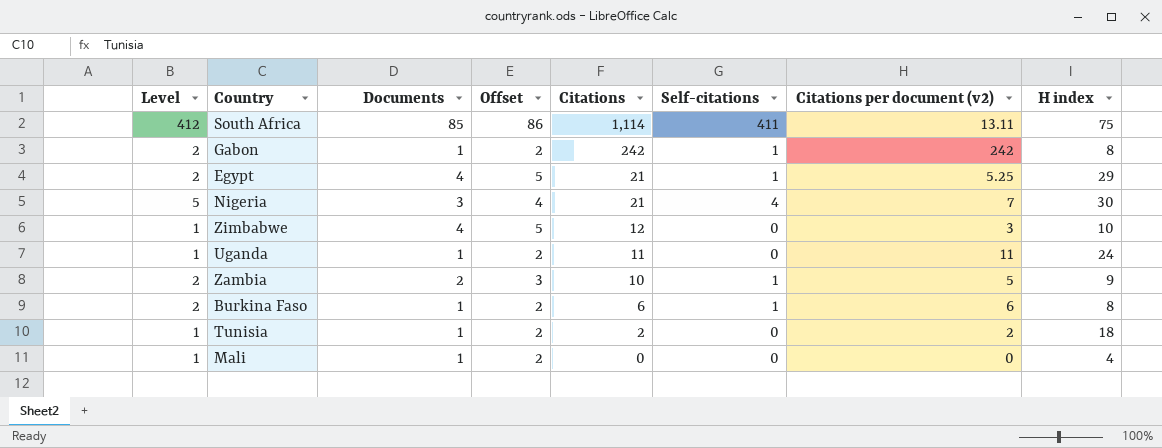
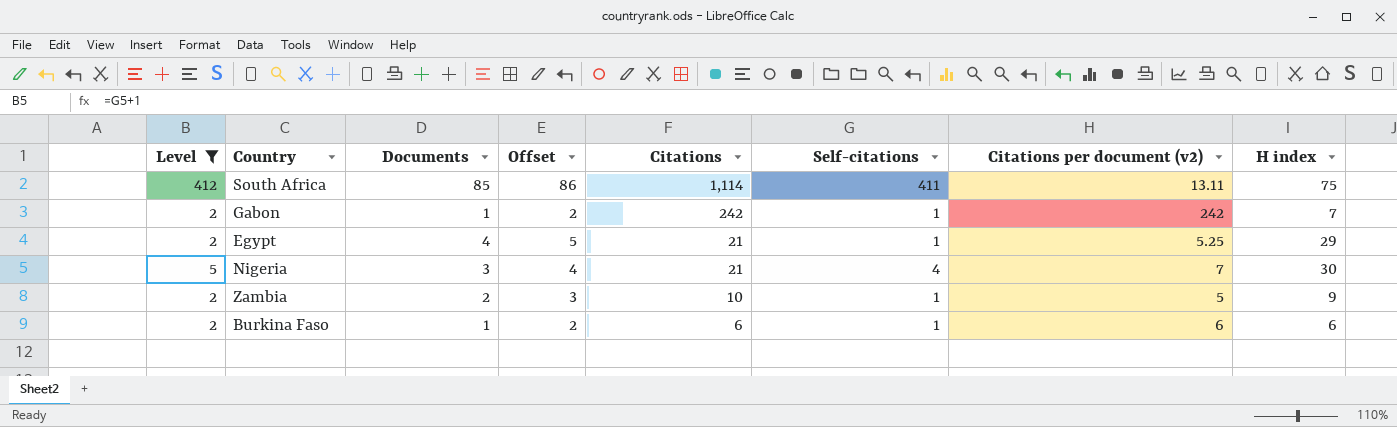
filter: none -> Level != 1
Gabon | H index: 8 -> 7
Burkina Faso | H index: 8 -> 6

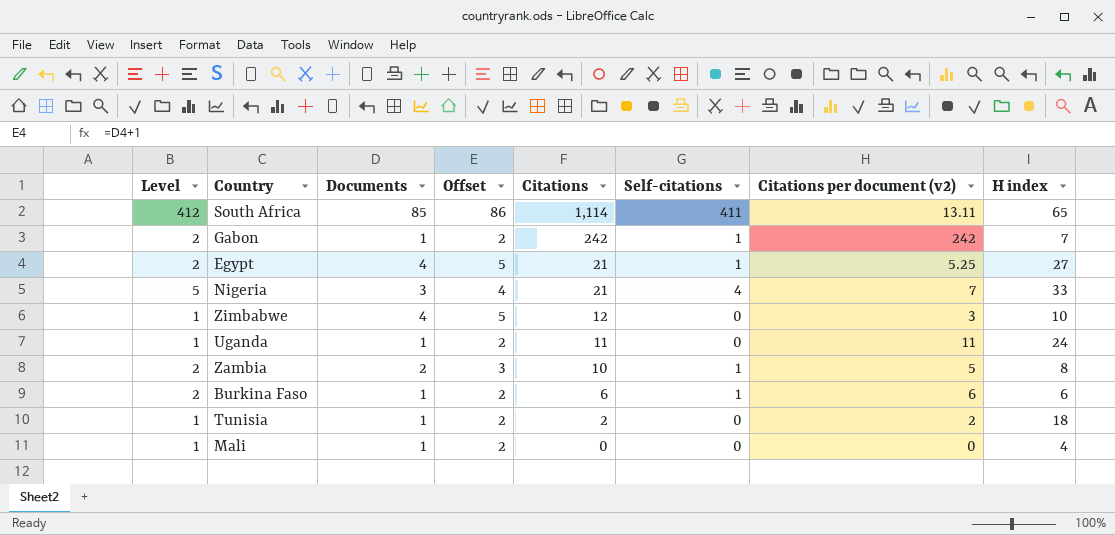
filter: Level != 1 -> none
South Africa | H index: 75 -> 65
Egypt | H index: 29 -> 27
Nigeria | H index: 30 -> 33
Zambia | H index: 9 -> 8

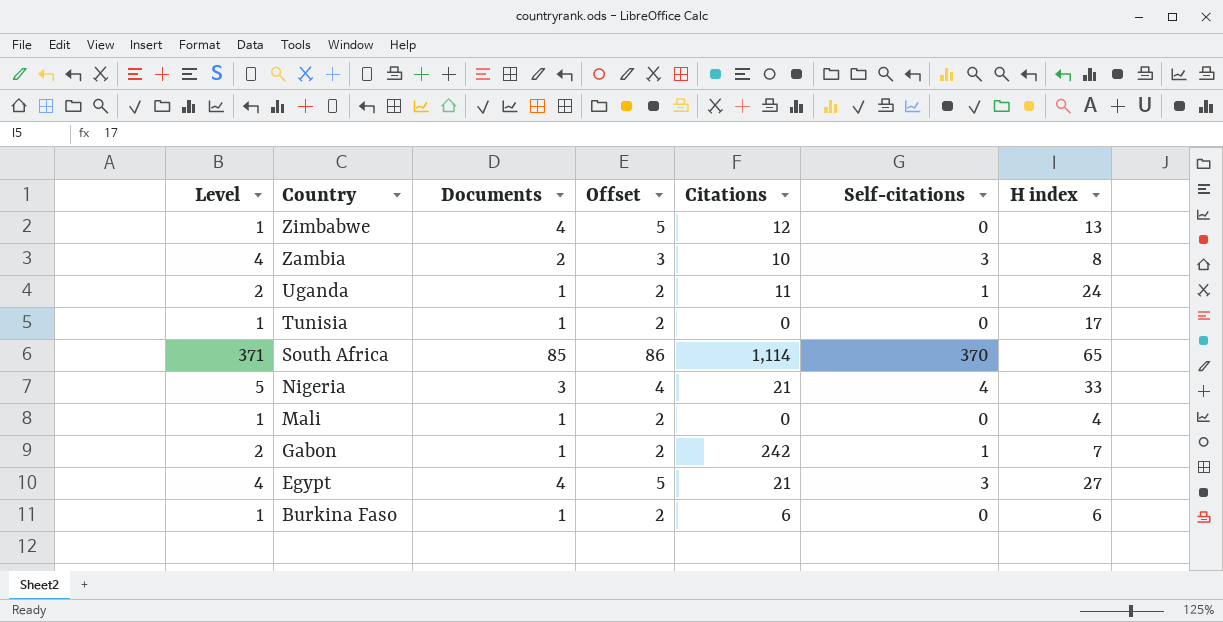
row order: Citations descending -> Country descending
column Citations per document (v2) | formula: [Citations] / [Documents] -> none
Zimbabwe | H index: 10 -> 13
Zambia | Level: 2 -> 4
Zambia | Self-citations: 1 -> 3
Uganda | Level: 1 -> 2
Uganda | Self-citations: 0 -> 1
Tunisia | Citations: 2 -> 0
Tunisia | H index: 18 -> 17
South Africa | Level: 412 -> 371
South Africa | Self-citations: 411 -> 370
Egypt | Level: 2 -> 4
Egypt | Self-citations: 1 -> 3
Burkina Faso | Level: 2 -> 1
Burkina Faso | Self-citations: 1 -> 0

